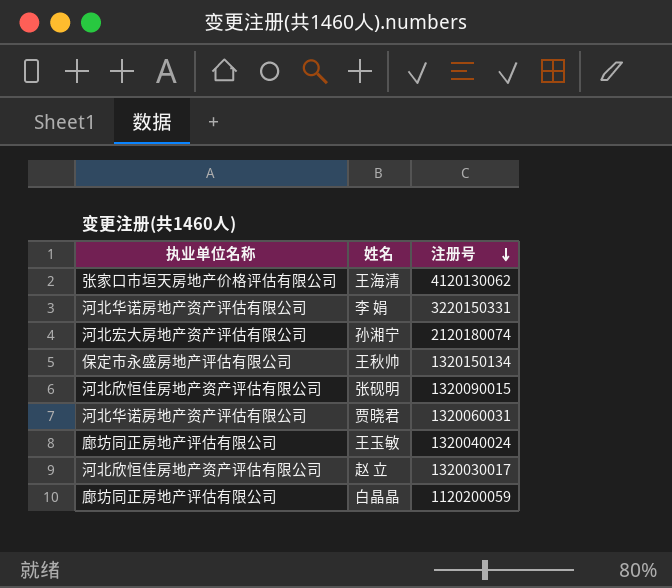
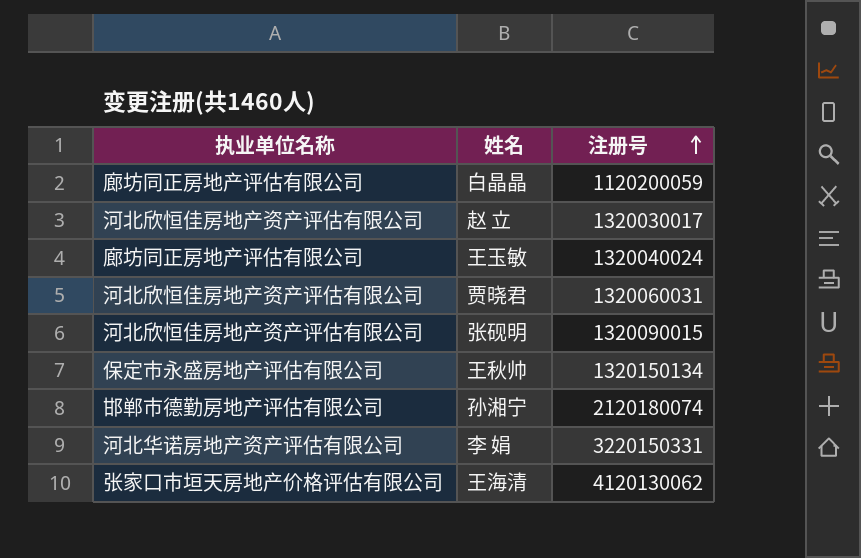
row order: 注册号 descending -> 注册号 ascending
贾晓君 | 执业单位名称: 河北华诺房地产资产评估有限公司 -> 河北欣恒佳房地产资产评估有限公司
孙湘宁 | 执业单位名称: 河北宏大房地产资产评估有限公司 -> 邯郸市德勤房地产评估有限公司

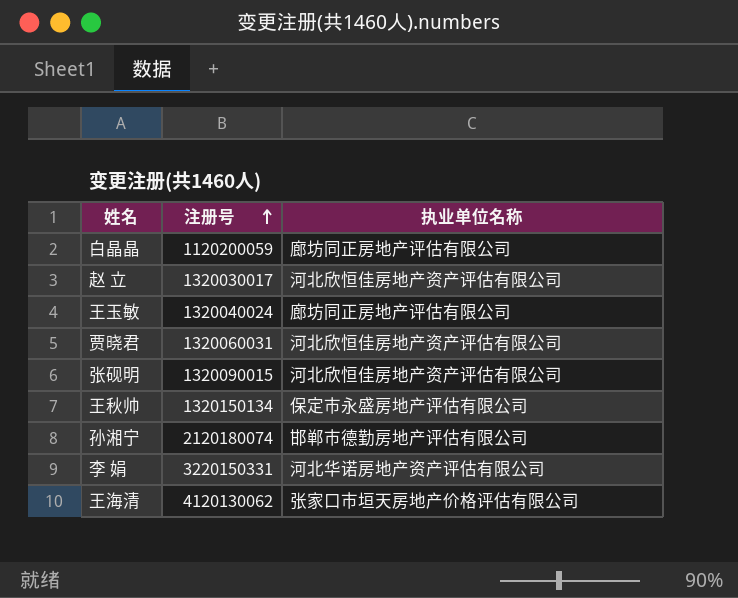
column 执业单位名称 | position: 1 -> 3

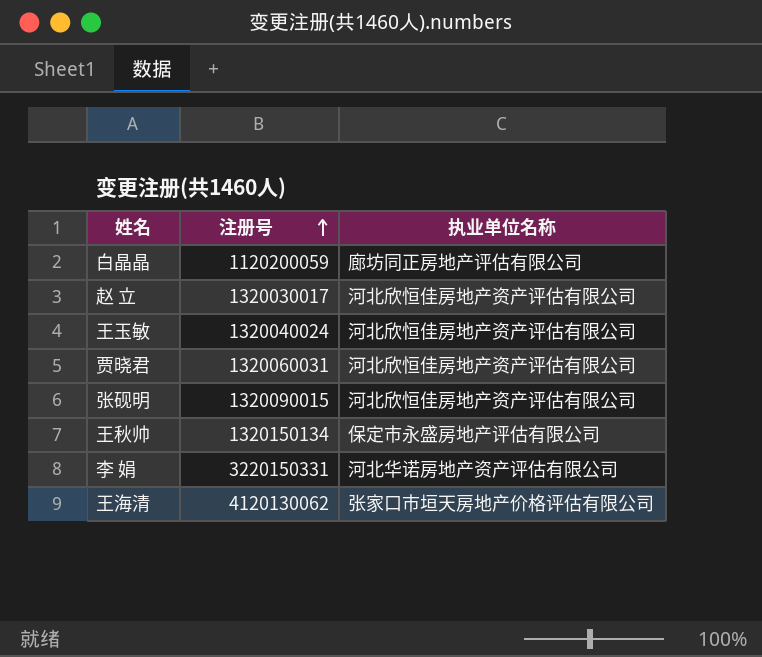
row 孙湘宁: 2120180074 | 邯郸市德勤房地产评估有限公司 -> none
王玉敏 | 执业单位名称: 廊坊同正房地产评估有限公司 -> 河北欣恒佳房地产资产评估有限公司

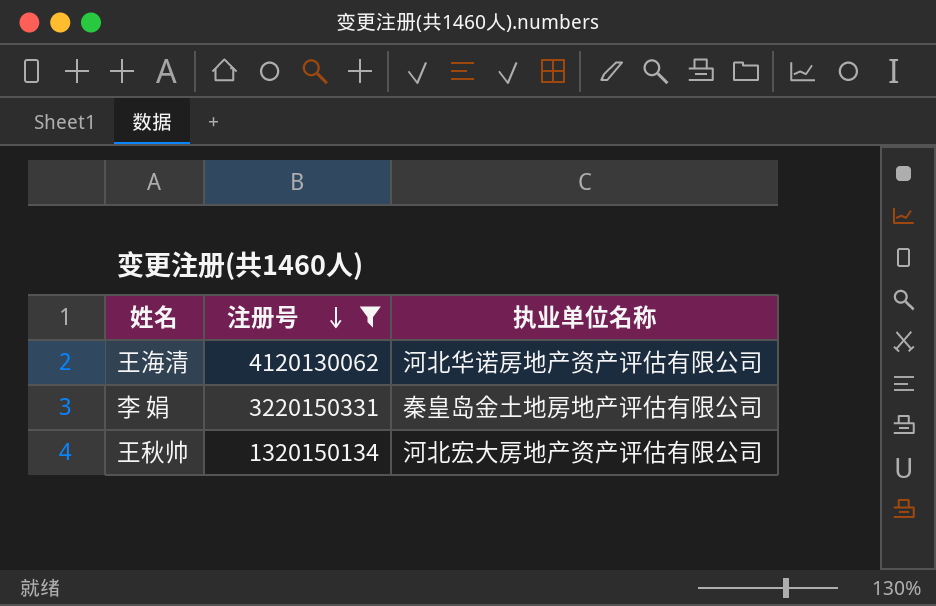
filter: none -> 注册号 >= 1320150134
row order: 注册号 ascending -> 注册号 descending
王海清 | 执业单位名称: 张家口市垣天房地产价格评估有限公司 -> 河北华诺房地产资产评估有限公司
李 娟 | 执业单位名称: 河北华诺房地产资产评估有限公司 -> 秦皇岛金土地房地产评估有限公司
王秋帅 | 执业单位名称: 保定市永盛房地产评估有限公司 -> 河北宏大房地产资产评估有限公司

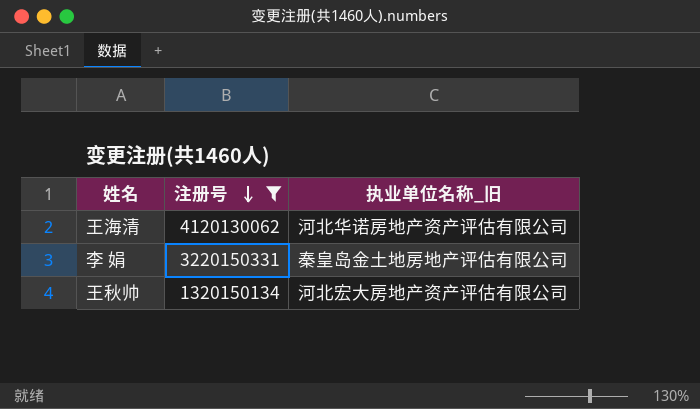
column name: 执业单位名称 -> 执业单位名称_旧

